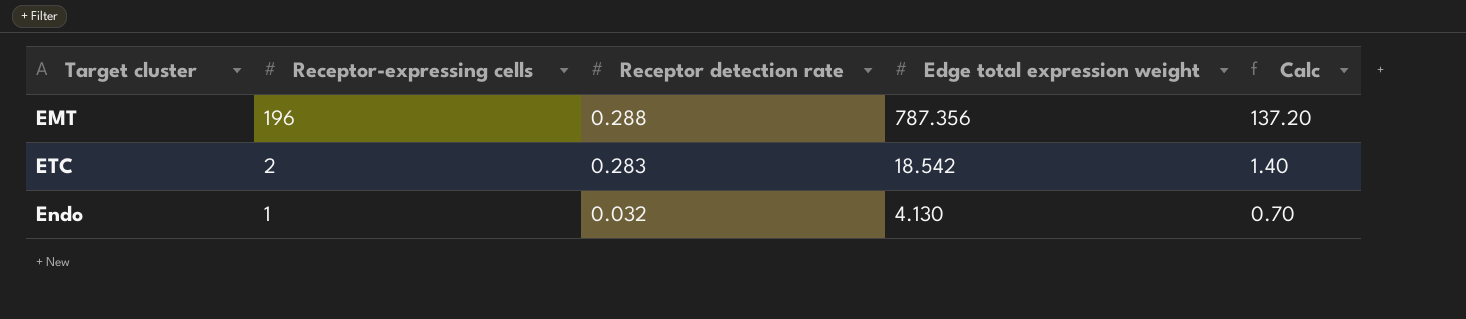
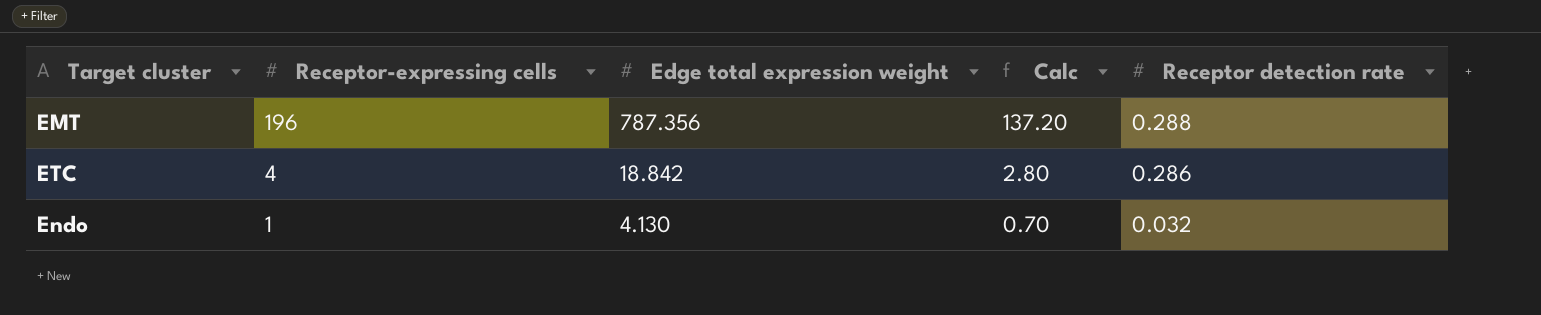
column Receptor detection rate | position: 3 -> 5
ETC | Receptor-expressing cells: 2 -> 4
ETC | Edge total expression weight: 18.542 -> 18.842
ETC | Calc: 1.40 -> 2.80
ETC | Receptor detection rate: 0.283 -> 0.286

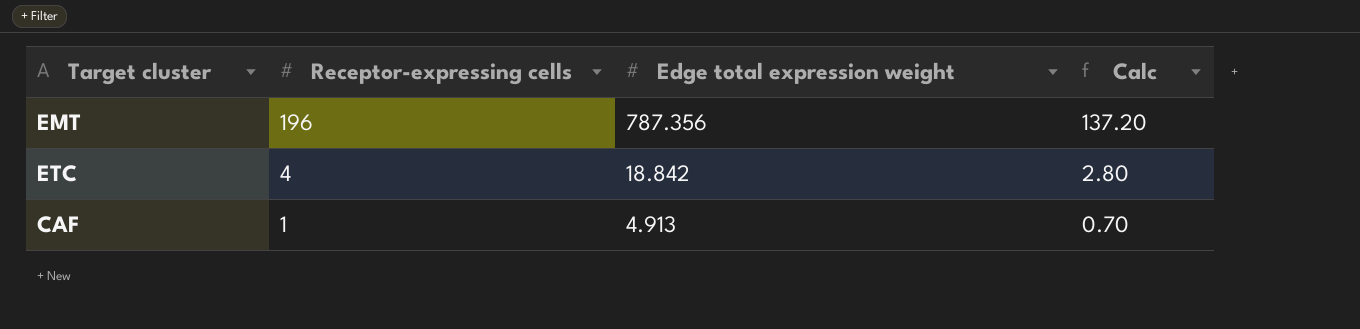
column Receptor detection rate | position: 5 -> none
row Endo: 1 | 4.130 | 0.70 | 0.032 -> none
row CAF: none -> 1 | 4.913 | 0.70

